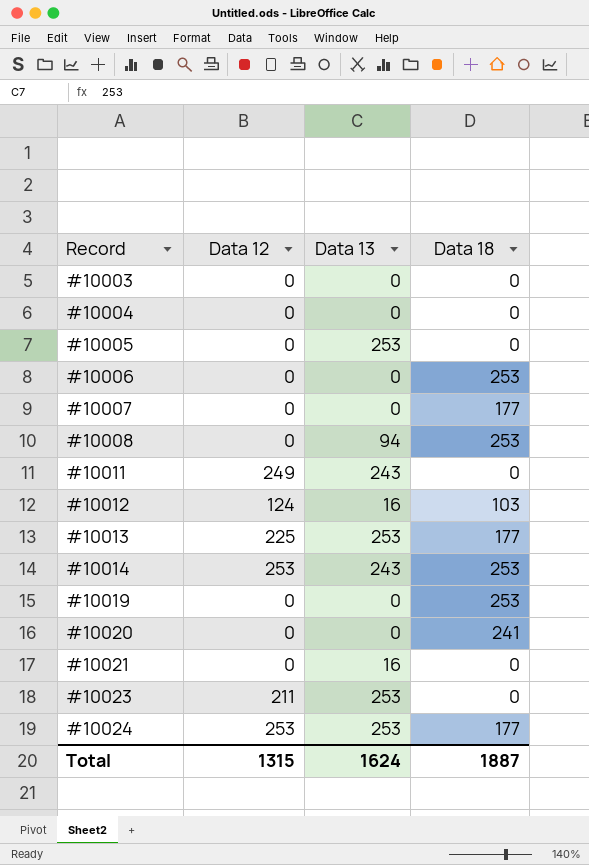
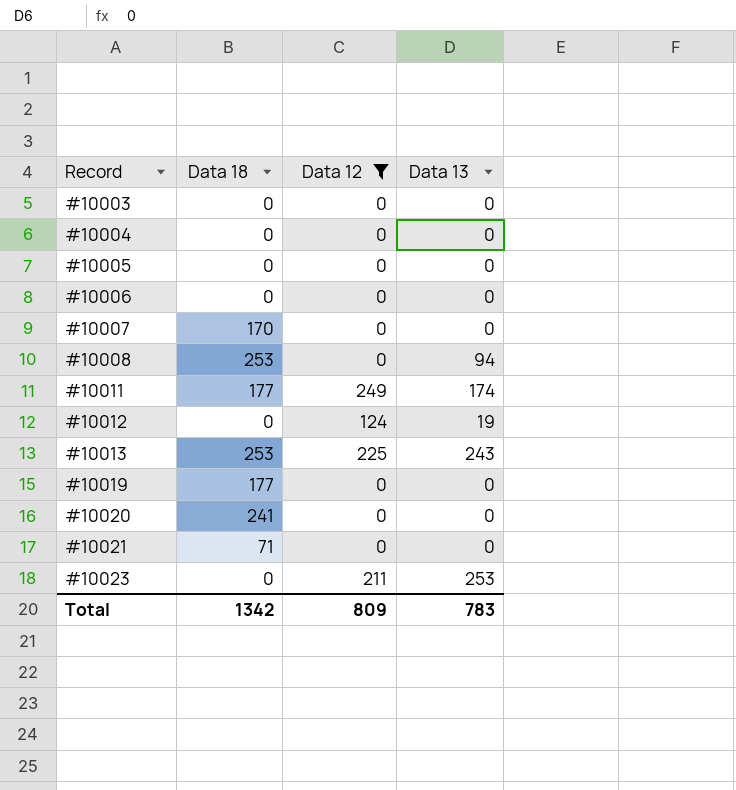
filter: none -> Data 12 != 253
column Data 18 | position: 4 -> 2
#10005 | Data 13: 253 -> 0
#10006 | Data 18: 253 -> 0
#10007 | Data 18: 177 -> 170
#10011 | Data 18: 0 -> 177
#10011 | Data 13: 243 -> 174
#10012 | Data 18: 103 -> 0
#10012 | Data 13: 16 -> 19
#10013 | Data 18: 177 -> 253
#10013 | Data 13: 253 -> 243
#10019 | Data 18: 253 -> 177
#10021 | Data 18: 0 -> 71
#10021 | Data 13: 16 -> 0
Total | Data 18: 1887 -> 1342
Total | Data 12: 1315 -> 809
Total | Data 13: 1624 -> 783

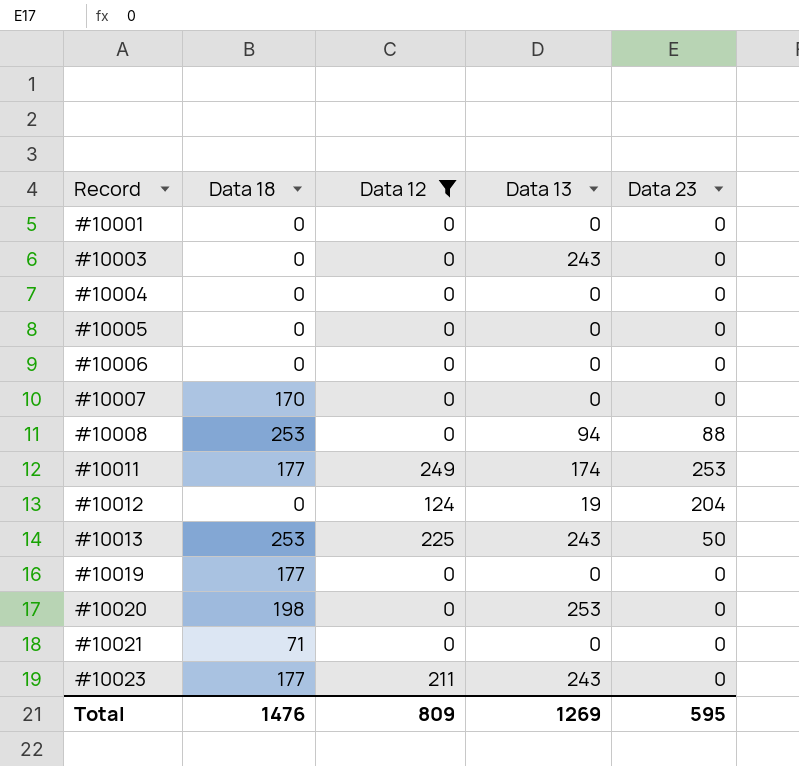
column Data 23 | position: none -> 5
row #10001: none -> 0 | 0 | 0 | 0
#10003 | Data 13: 0 -> 243
#10020 | Data 18: 241 -> 198
#10020 | Data 13: 0 -> 253
#10023 | Data 18: 0 -> 177
#10023 | Data 13: 253 -> 243
Total | Data 18: 1342 -> 1476
Total | Data 13: 783 -> 1269

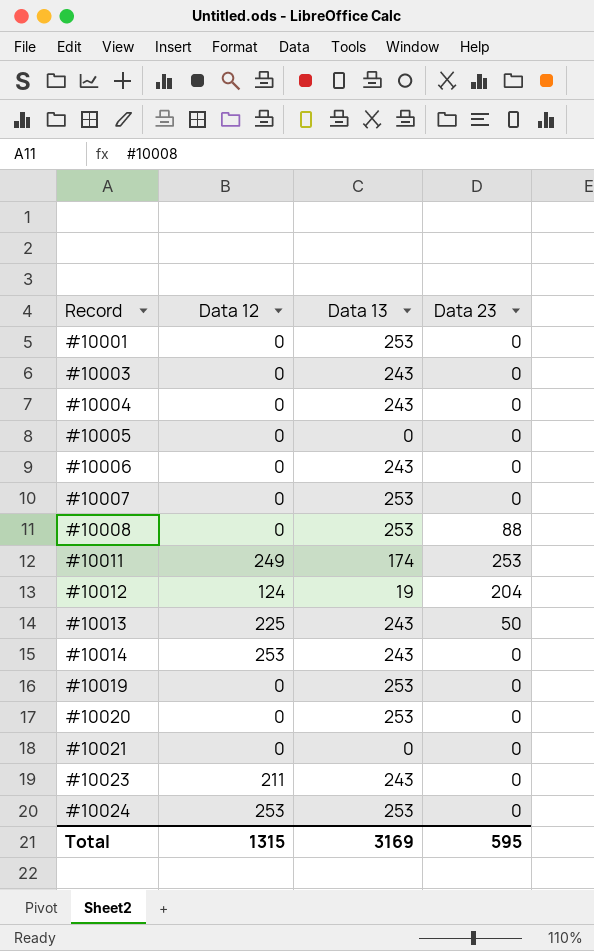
filter: Data 12 != 253 -> none
column Data 18 | position: 2 -> none
#10001 | Data 13: 0 -> 253
#10004 | Data 13: 0 -> 243
#10006 | Data 13: 0 -> 243
#10007 | Data 13: 0 -> 253
#10008 | Data 13: 94 -> 253
#10019 | Data 13: 0 -> 253
Total | Data 12: 809 -> 1315
Total | Data 13: 1269 -> 3169

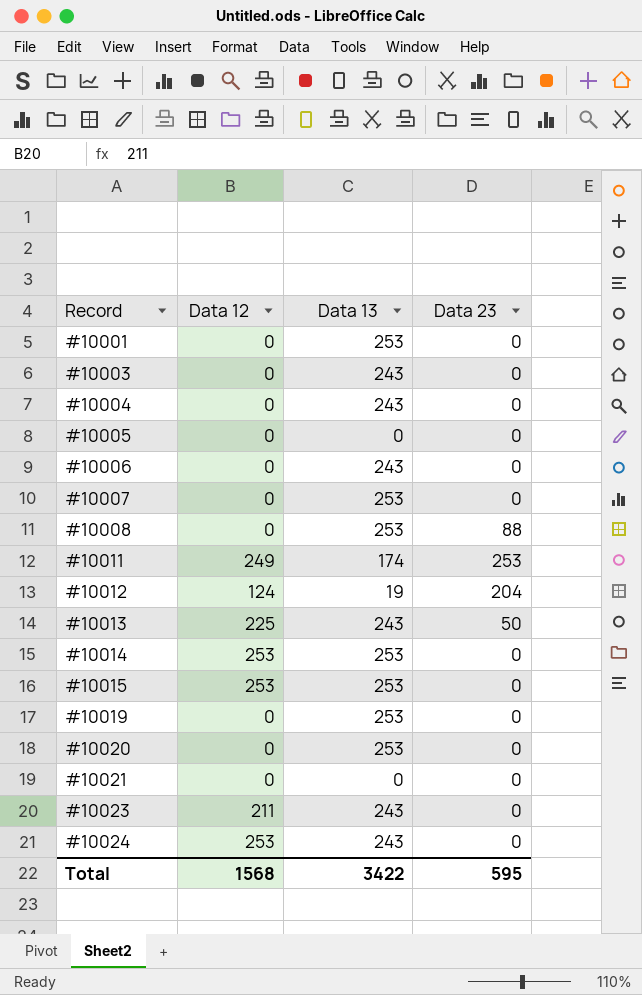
#10014 | Data 13: 243 -> 253
row #10015: none -> 253 | 253 | 0
#10024 | Data 13: 253 -> 243
Total | Data 12: 1315 -> 1568
Total | Data 13: 3169 -> 3422

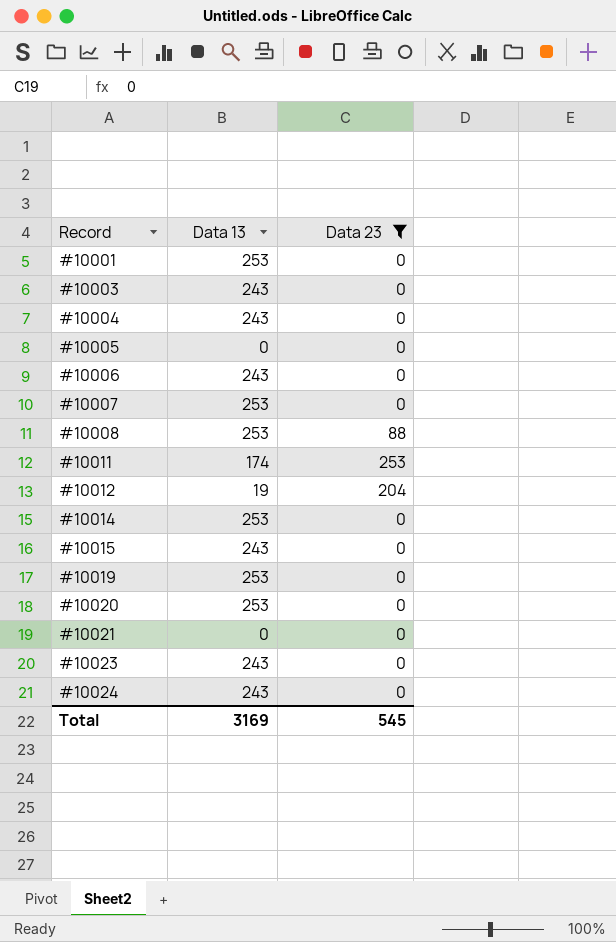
filter: none -> Data 23 != 50
column Data 12 | position: 2 -> none
#10015 | Data 13: 253 -> 243
Total | Data 13: 3422 -> 3169
Total | Data 23: 595 -> 545

